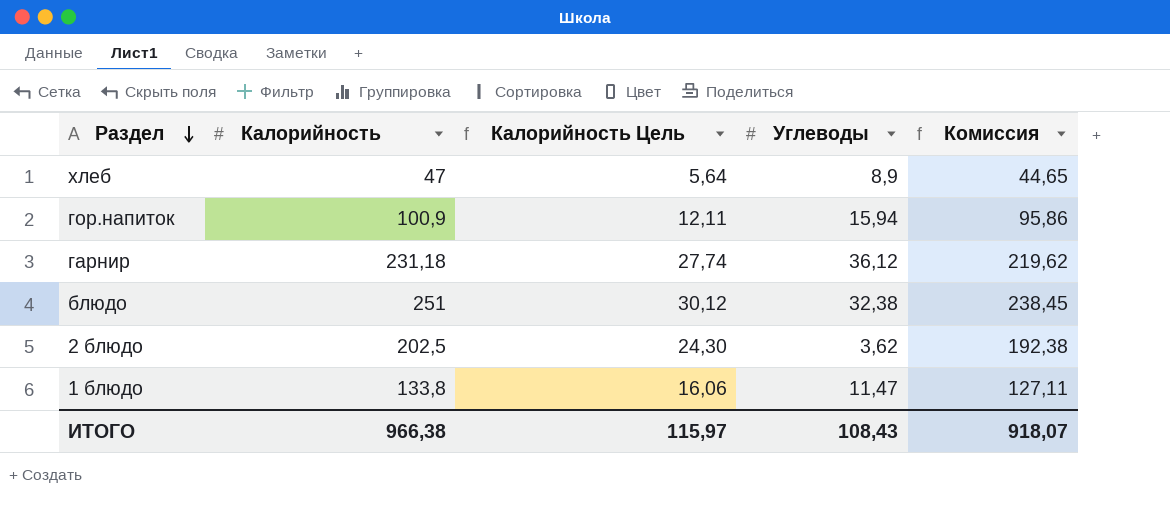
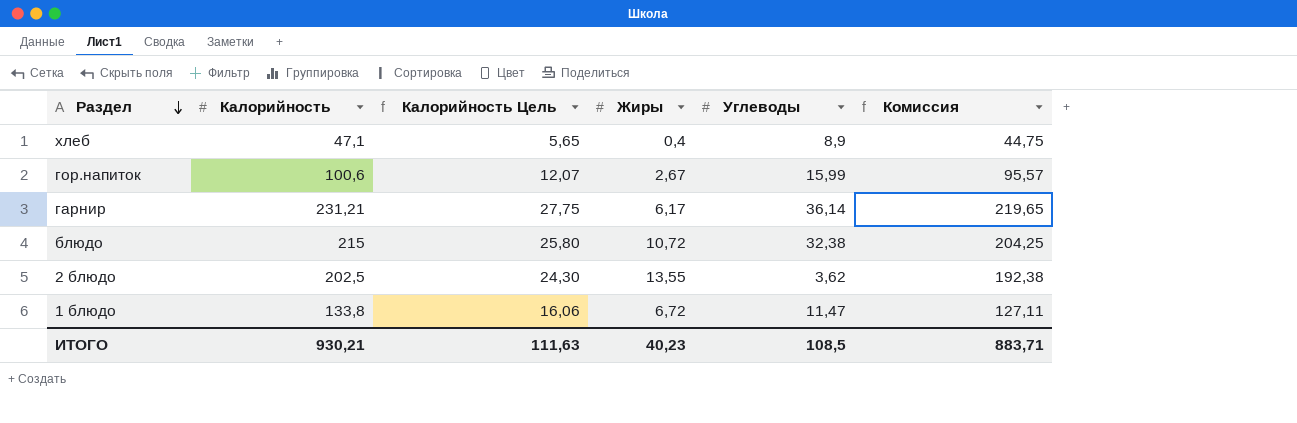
column Жиры | position: none -> 4
хлеб | Калорийность: 47 -> 47,1
хлеб | Калорийность Цель: 5,64 -> 5,65
хлеб | Комиссия: 44,65 -> 44,75
гор.напиток | Калорийность: 100,9 -> 100,6
гор.напиток | Калорийность Цель: 12,11 -> 12,07
гор.напиток | Углеводы: 15,94 -> 15,99
гор.напиток | Комиссия: 95,86 -> 95,57
гарнир | Калорийность: 231,18 -> 231,21
гарнир | Калорийность Цель: 27,74 -> 27,75
гарнир | Углеводы: 36,12 -> 36,14
гарнир | Комиссия: 219,62 -> 219,65
блюдо | Калорийность: 251 -> 215
блюдо | Калорийность Цель: 30,12 -> 25,80
блюдо | Комиссия: 238,45 -> 204,25
ИТОГО | Калорийность: 966,38 -> 930,21
ИТОГО | Калорийность Цель: 115,97 -> 111,63
ИТОГО | Углеводы: 108,43 -> 108,5
ИТОГО | Комиссия: 918,07 -> 883,71

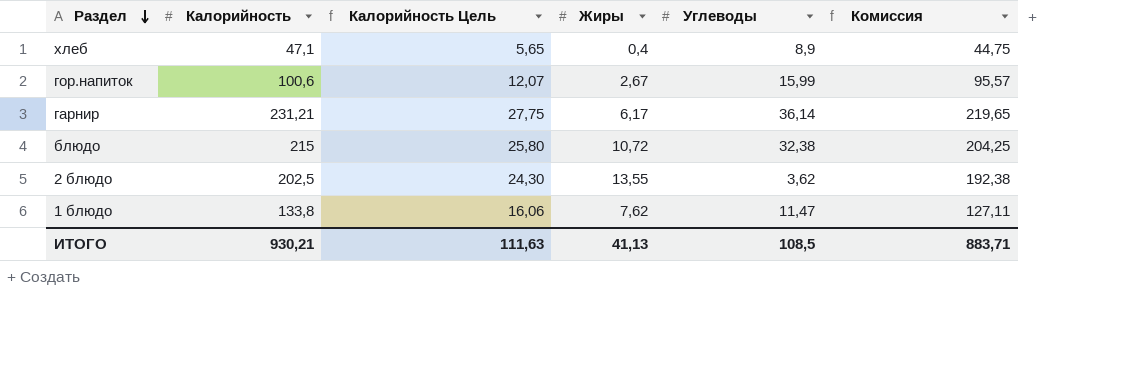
1 блюдо | Жиры: 6,72 -> 7,62
ИТОГО | Жиры: 40,23 -> 41,13

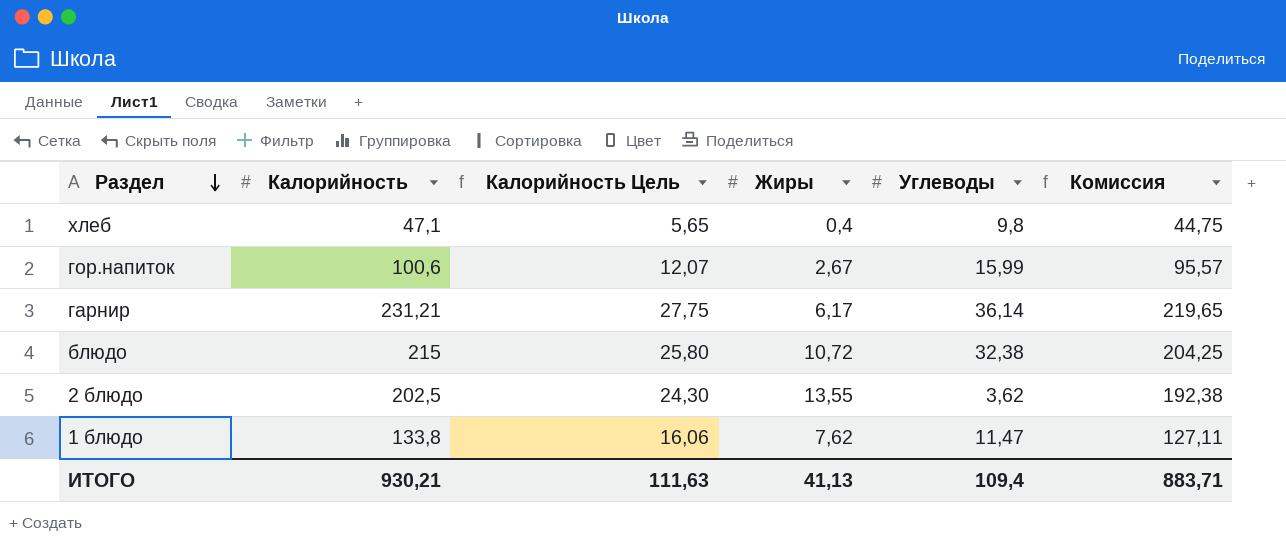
хлеб | Углеводы: 8,9 -> 9,8
ИТОГО | Углеводы: 108,5 -> 109,4

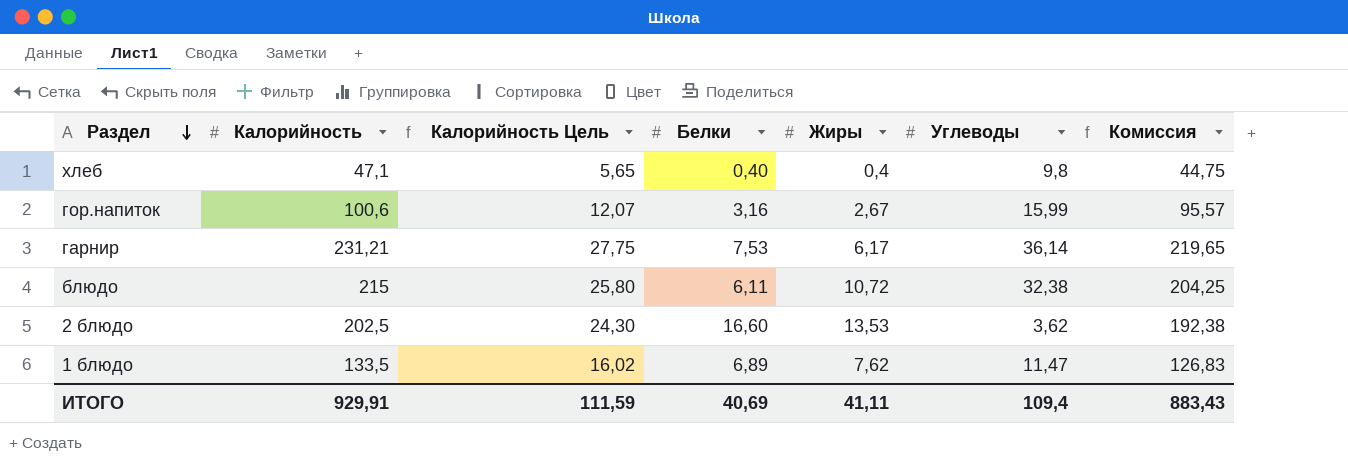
column Белки | position: none -> 4
2 блюдо | Жиры: 13,55 -> 13,53
1 блюдо | Калорийность: 133,8 -> 133,5
1 блюдо | Калорийность Цель: 16,06 -> 16,02
1 блюдо | Комиссия: 127,11 -> 126,83
ИТОГО | Калорийность: 930,21 -> 929,91
ИТОГО | Калорийность Цель: 111,63 -> 111,59
ИТОГО | Жиры: 41,13 -> 41,11
ИТОГО | Комиссия: 883,71 -> 883,43

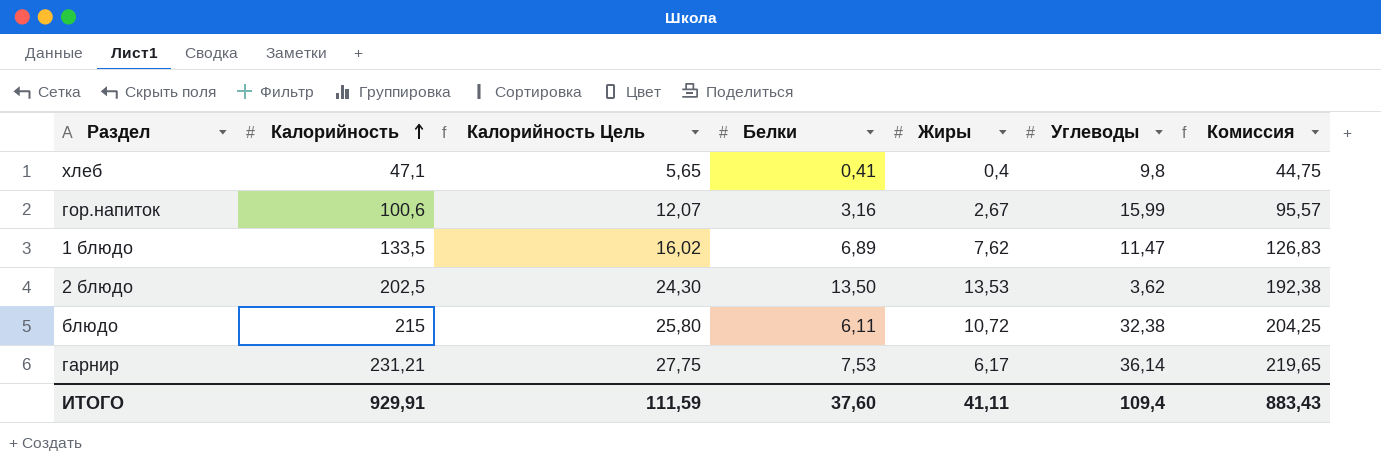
row order: Раздел descending -> Калорийность ascending
хлеб | Белки: 0,40 -> 0,41
2 блюдо | Белки: 16,60 -> 13,50
ИТОГО | Белки: 40,69 -> 37,60

